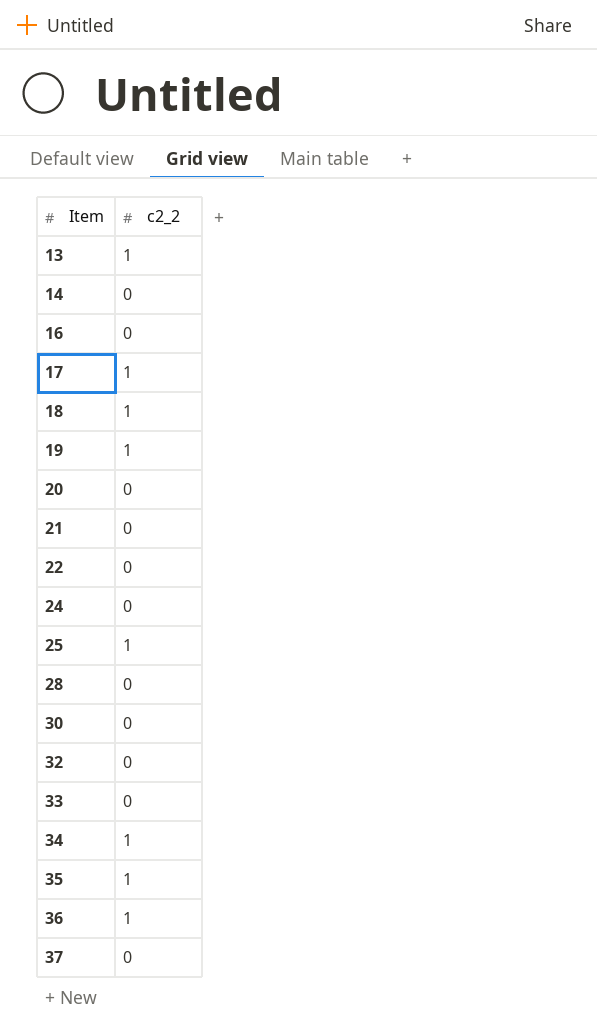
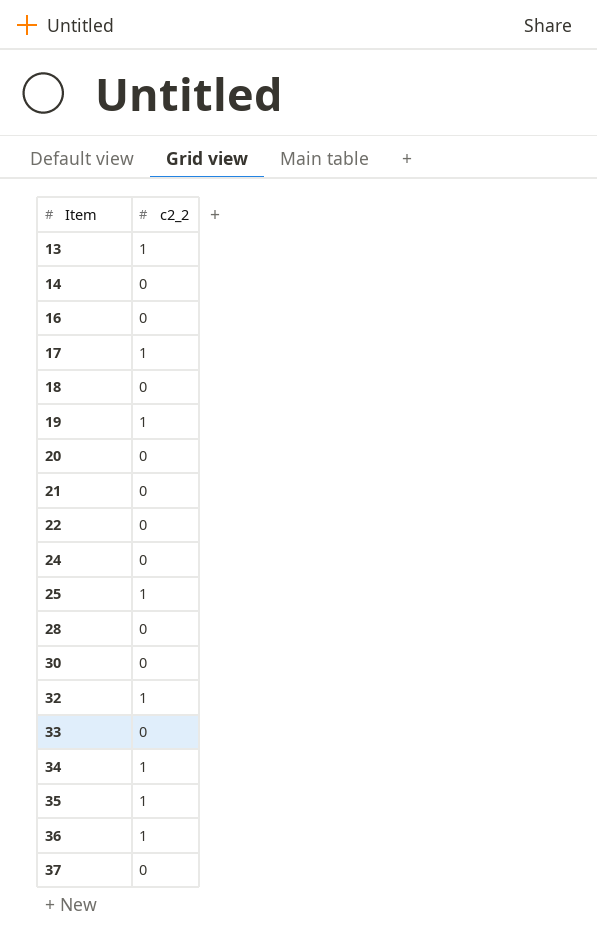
18 | c2_2: 1 -> 0
32 | c2_2: 0 -> 1

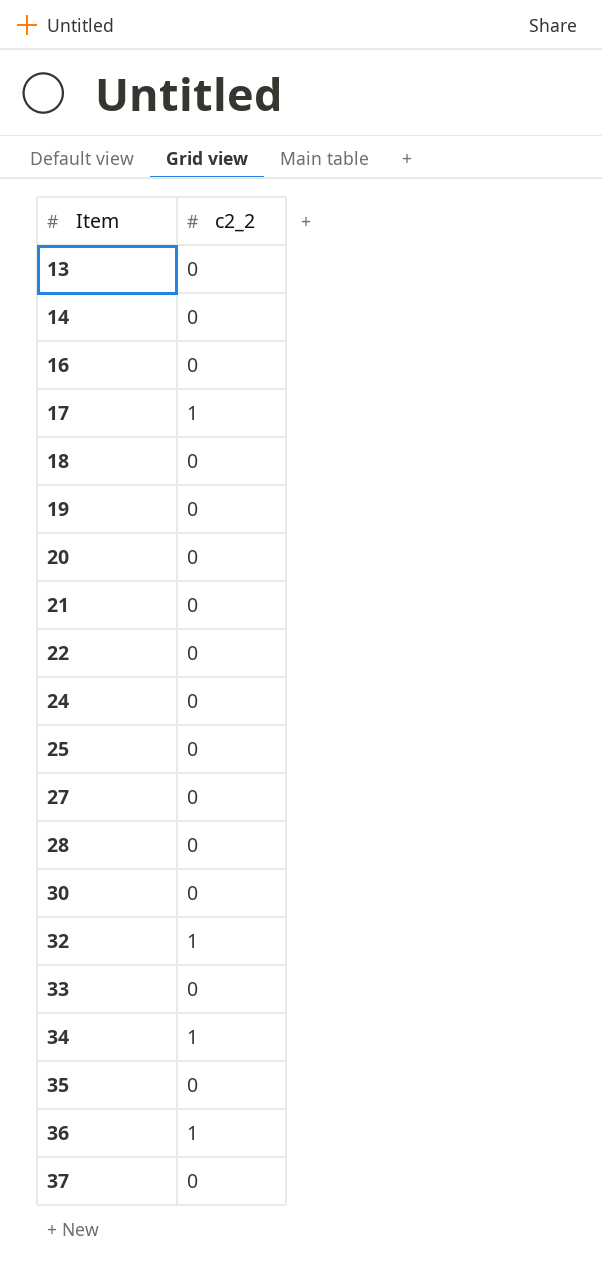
13 | c2_2: 1 -> 0
19 | c2_2: 1 -> 0
25 | c2_2: 1 -> 0
row 27: none -> 0
35 | c2_2: 1 -> 0

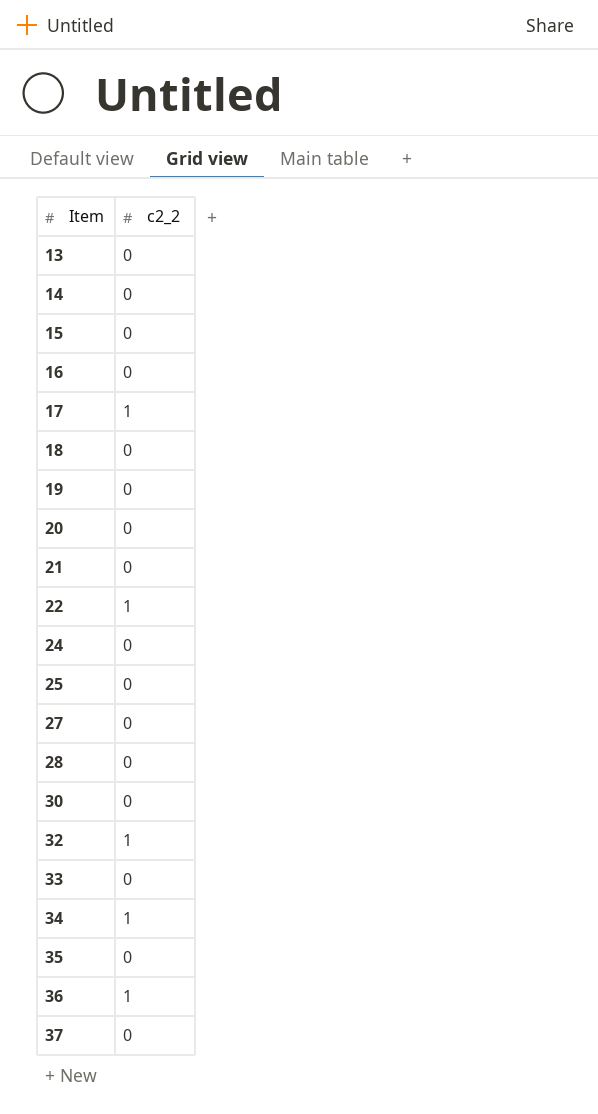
row 15: none -> 0
22 | c2_2: 0 -> 1

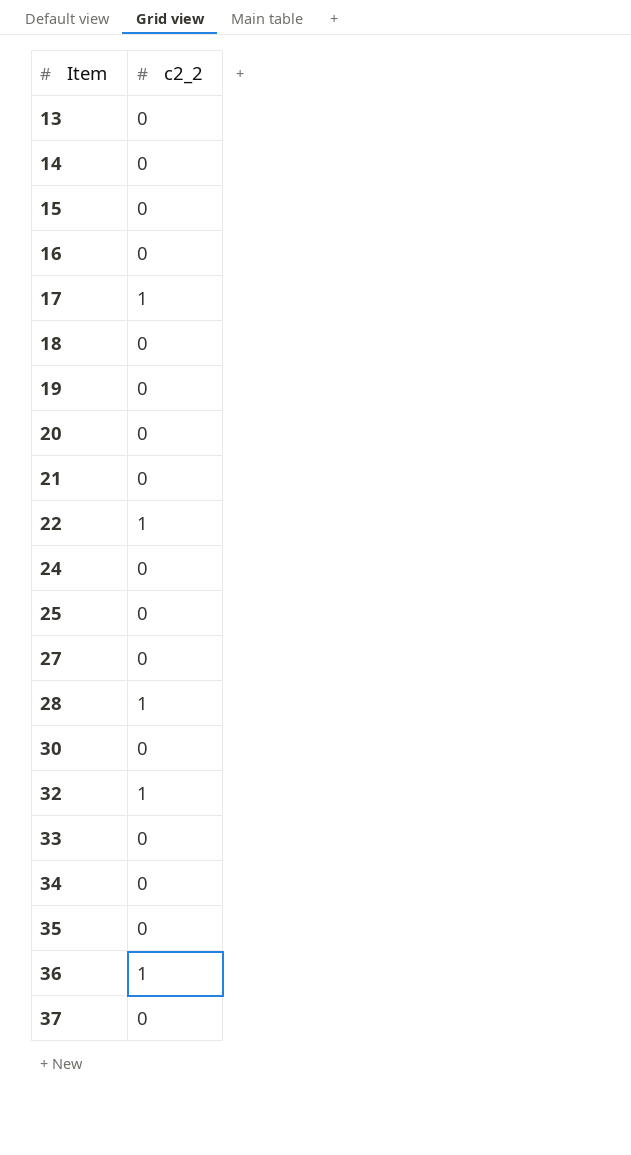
28 | c2_2: 0 -> 1
34 | c2_2: 1 -> 0

